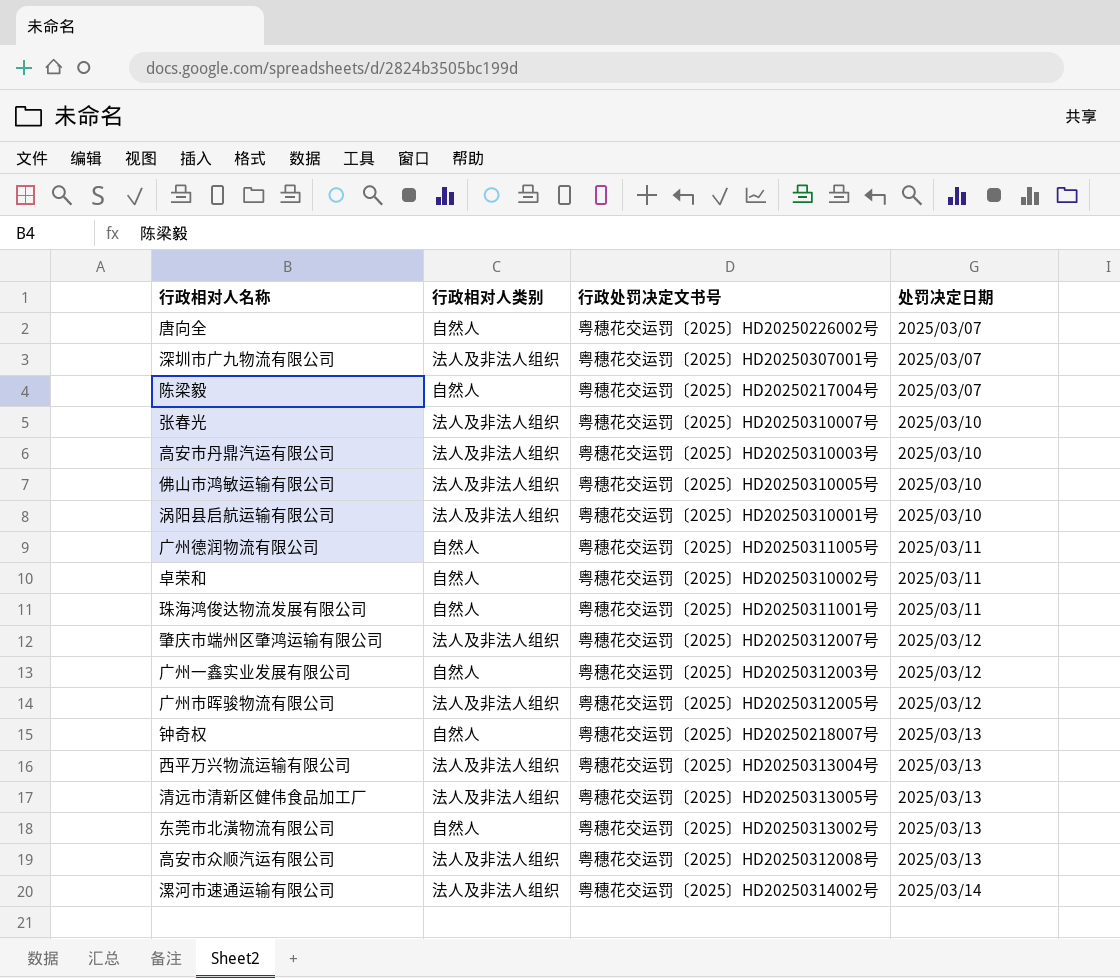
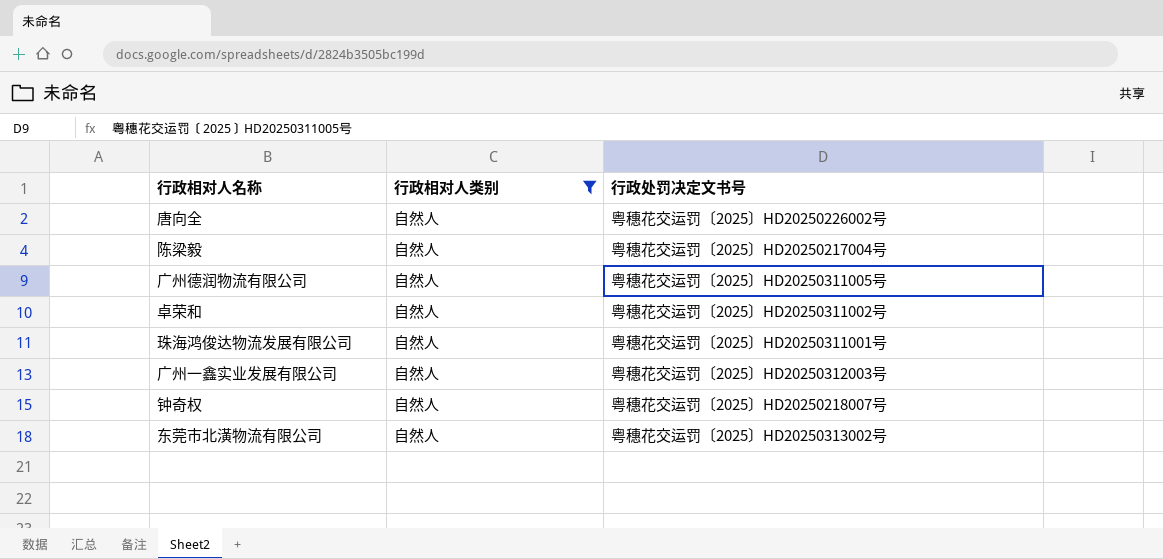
filter: none -> 行政相对人类别 = 自然人
column 处罚决定日期 | position: 4 -> none
卓荣和 | 行政处罚决定文书号: 粤穗花交运罚〔2025〕HD20250310002号 -> 粤穗花交运罚〔2025〕HD20250311002号

